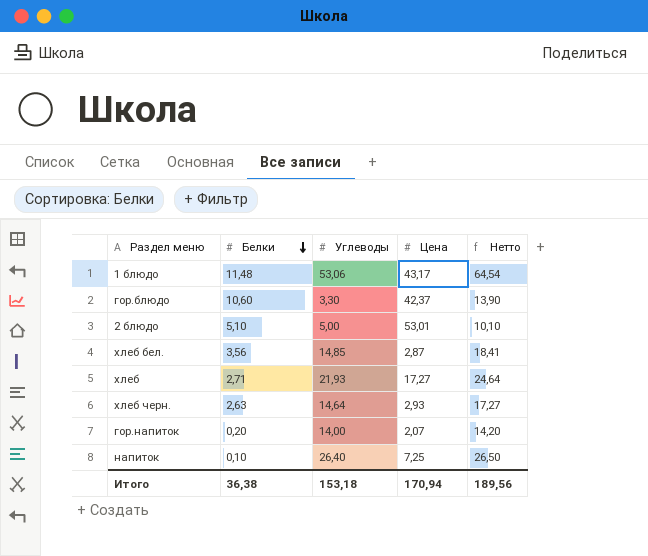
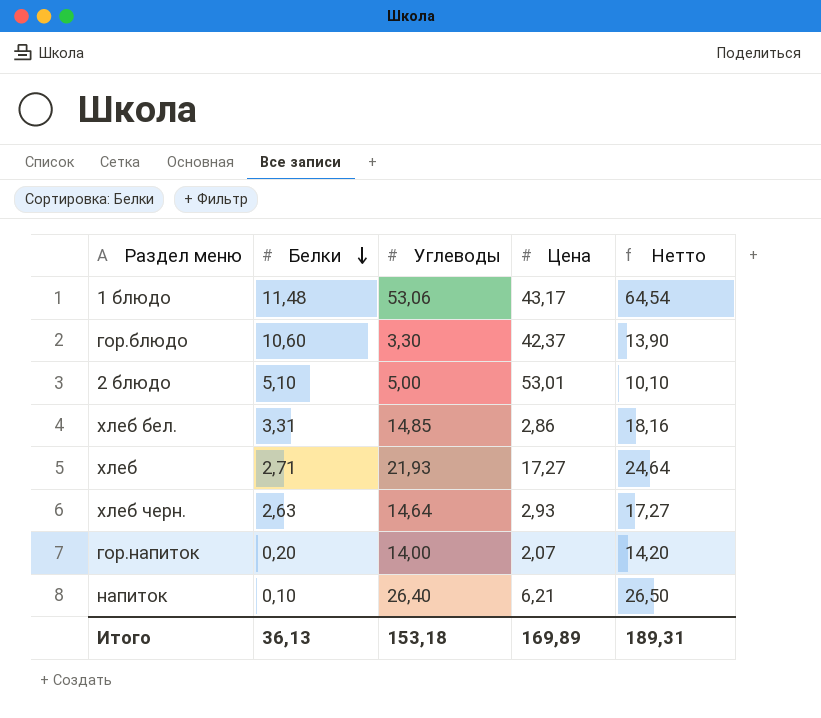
хлеб бел. | Белки: 3,56 -> 3,31
хлеб бел. | Цена: 2,87 -> 2,86
хлеб бел. | Нетто: 18,41 -> 18,16
напиток | Цена: 7,25 -> 6,21
Итого | Белки: 36,38 -> 36,13
Итого | Цена: 170,94 -> 169,89
Итого | Нетто: 189,56 -> 189,31

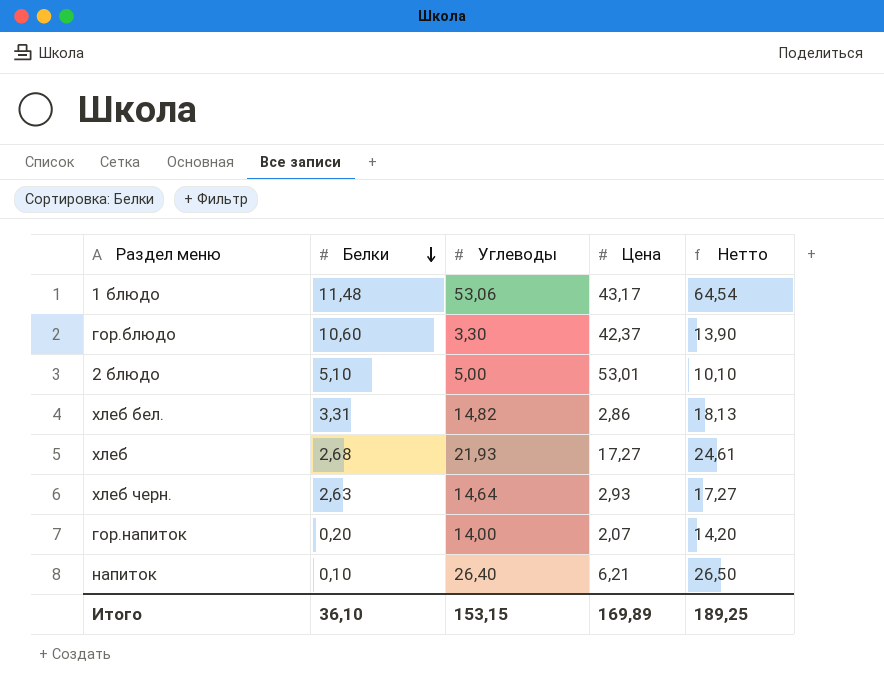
хлеб бел. | Углеводы: 14,85 -> 14,82
хлеб бел. | Нетто: 18,16 -> 18,13
хлеб | Белки: 2,71 -> 2,68
хлеб | Нетто: 24,64 -> 24,61
Итого | Белки: 36,13 -> 36,10
Итого | Углеводы: 153,18 -> 153,15
Итого | Нетто: 189,31 -> 189,25

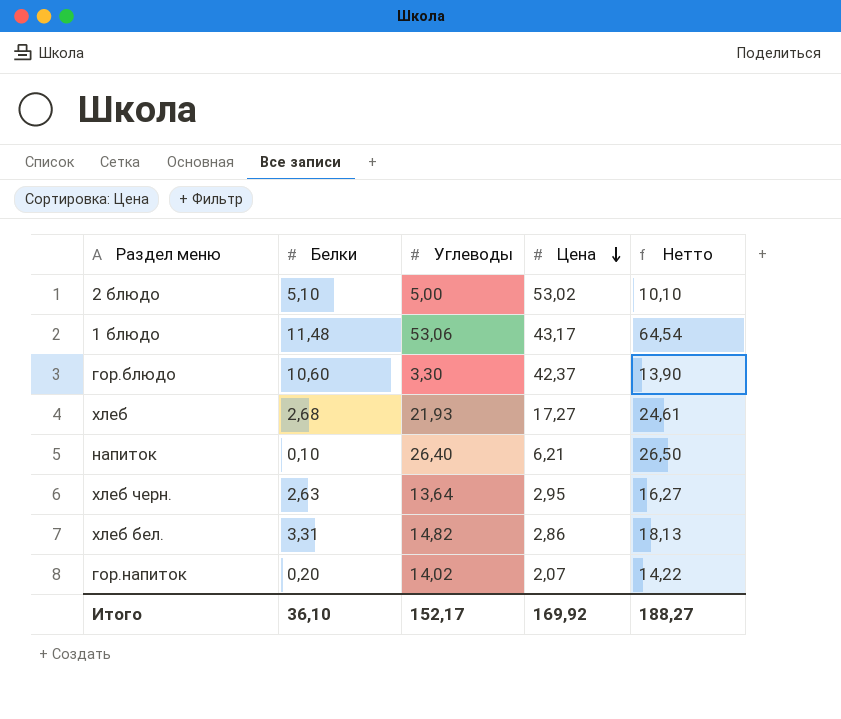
row order: Белки descending -> Цена descending
2 блюдо | Цена: 53,01 -> 53,02
хлеб черн. | Углеводы: 14,64 -> 13,64
хлеб черн. | Цена: 2,93 -> 2,95
хлеб черн. | Нетто: 17,27 -> 16,27
гор.напиток | Углеводы: 14,00 -> 14,02
гор.напиток | Нетто: 14,20 -> 14,22
Итого | Углеводы: 153,15 -> 152,17
Итого | Цена: 169,89 -> 169,92
Итого | Нетто: 189,25 -> 188,27

